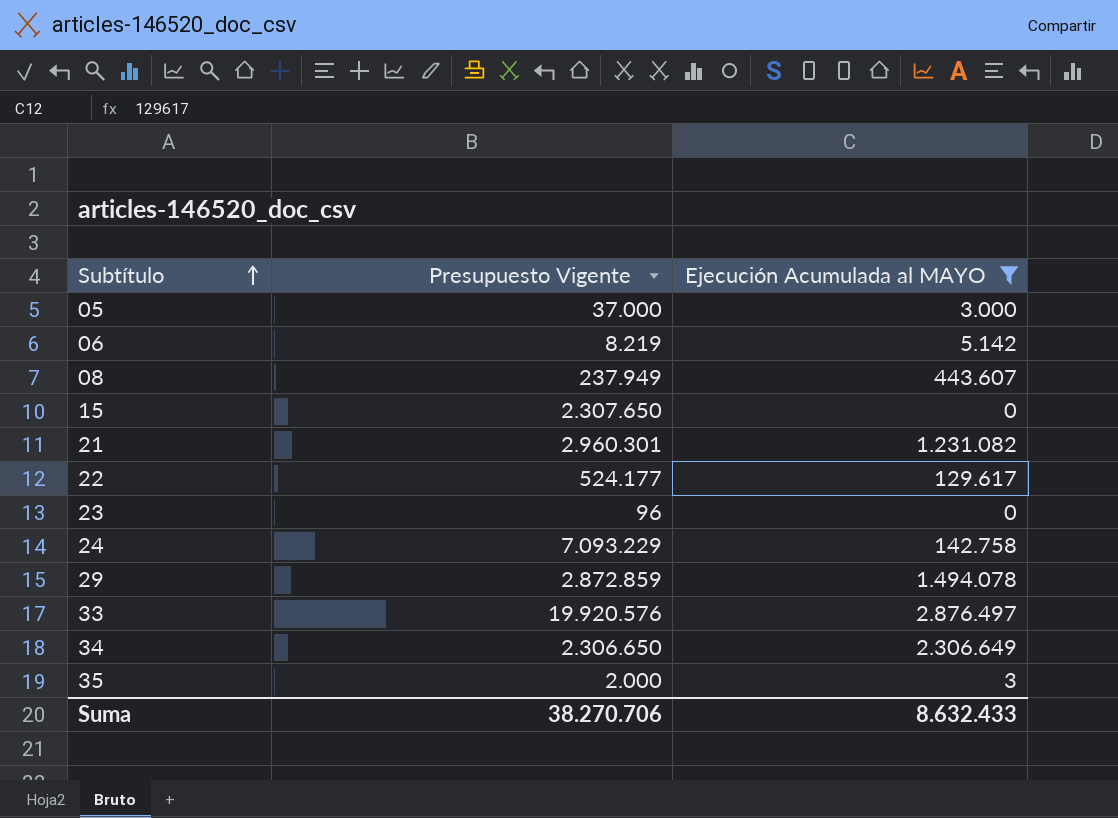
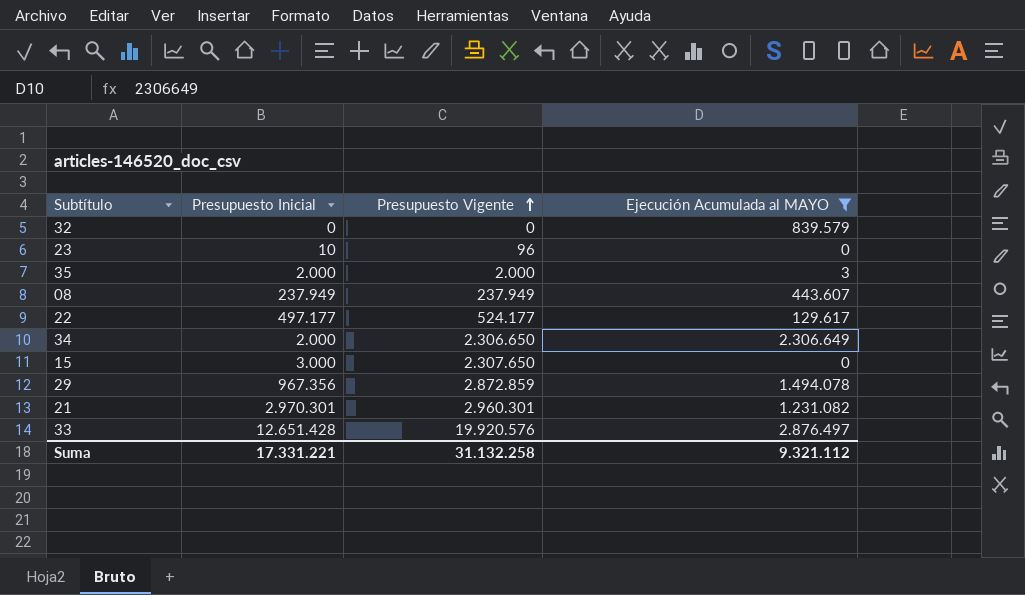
row order: Subtítulo ascending -> Presupuesto Vigente ascending
column Presupuesto Inicial | position: none -> 2
row 05: 37.000 | 3.000 -> none
row 06: 8.219 | 5.142 -> none
row 24: 7.093.229 | 142.758 -> none
row 32: none -> 0 | 0 | 839.579
Suma | Presupuesto Vigente: 38.270.706 -> 31.132.258
Suma | Ejecución Acumulada al MAYO: 8.632.433 -> 9.321.112

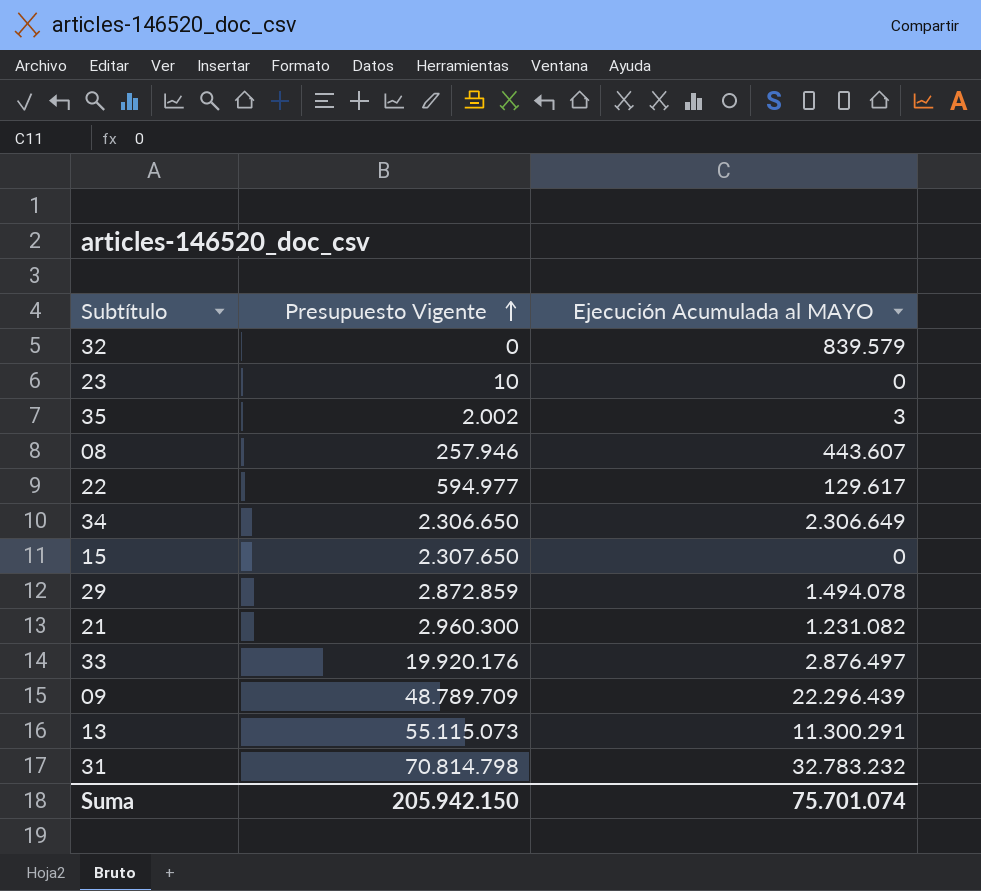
filter: Ejecución Acumulada al MAYO <= 2.876.497 -> none
column Presupuesto Inicial | position: 2 -> none
23 | Presupuesto Vigente: 96 -> 10
35 | Presupuesto Vigente: 2.000 -> 2.002
08 | Presupuesto Vigente: 237.949 -> 257.946
22 | Presupuesto Vigente: 524.177 -> 594.977
21 | Presupuesto Vigente: 2.960.301 -> 2.960.300
33 | Presupuesto Vigente: 19.920.576 -> 19.920.176
Suma | Presupuesto Vigente: 31.132.258 -> 205.942.150
Suma | Ejecución Acumulada al MAYO: 9.321.112 -> 75.701.074

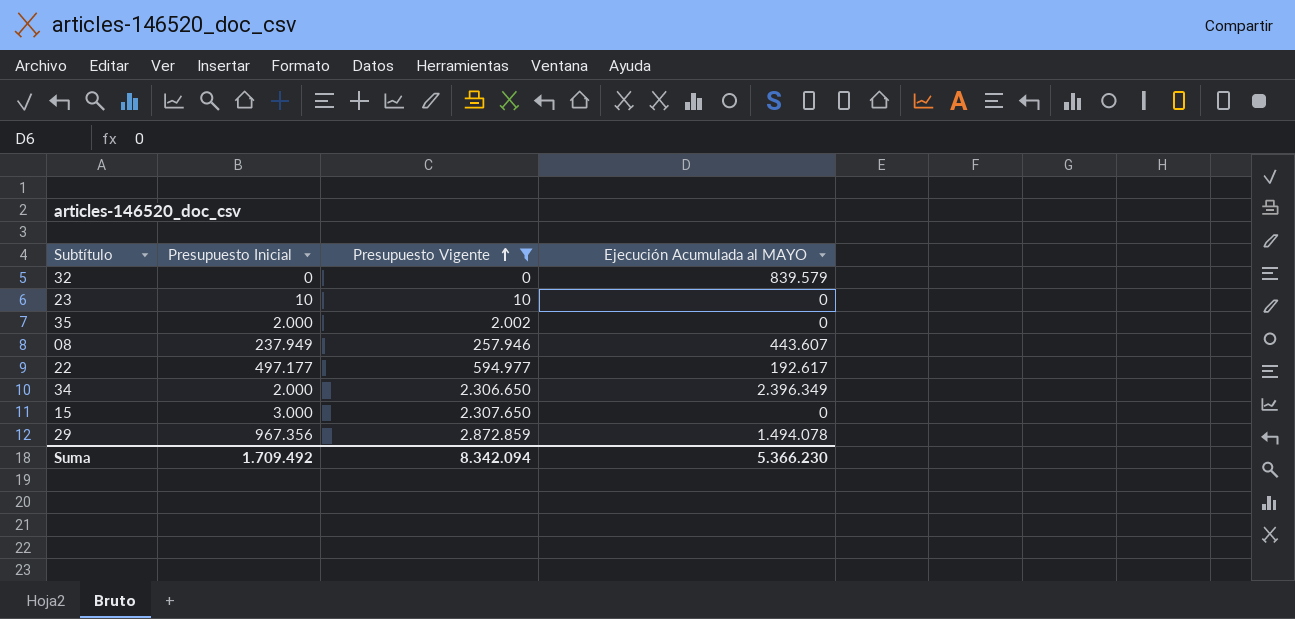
filter: none -> Presupuesto Vigente <= 2.872.859
column Presupuesto Inicial | position: none -> 2
35 | Ejecución Acumulada al MAYO: 3 -> 0
22 | Ejecución Acumulada al MAYO: 129.617 -> 192.617
34 | Ejecución Acumulada al MAYO: 2.306.649 -> 2.396.349
Suma | Presupuesto Vigente: 205.942.150 -> 8.342.094
Suma | Ejecución Acumulada al MAYO: 75.701.074 -> 5.366.230

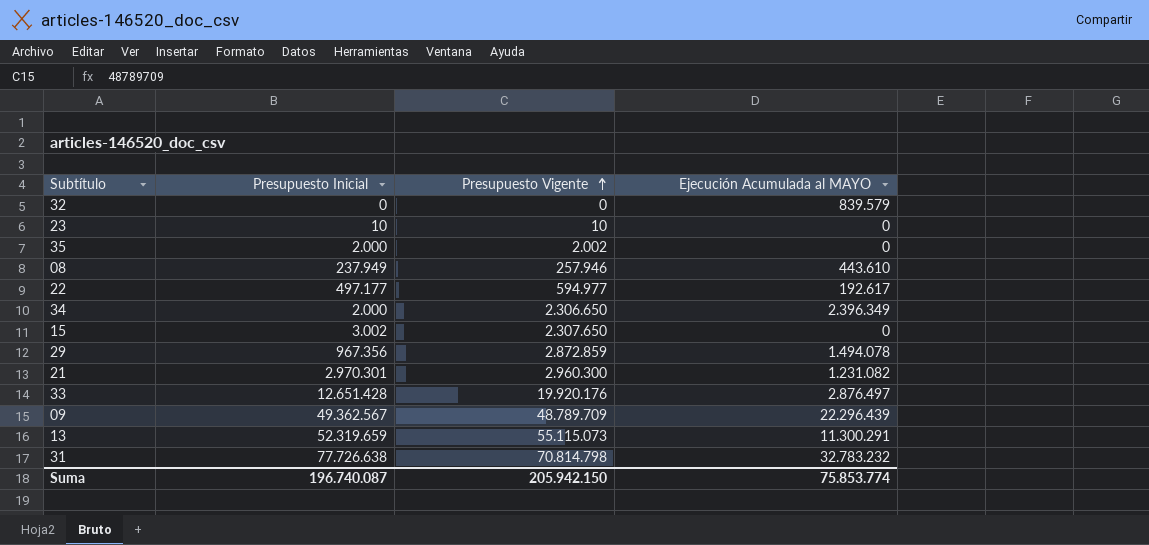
filter: Presupuesto Vigente <= 2.872.859 -> none
08 | Ejecución Acumulada al MAYO: 443.607 -> 443.610
15 | Presupuesto Inicial: 3.000 -> 3.002
Suma | Presupuesto Inicial: 1.709.492 -> 196.740.087
Suma | Presupuesto Vigente: 8.342.094 -> 205.942.150
Suma | Ejecución Acumulada al MAYO: 5.366.230 -> 75.853.774

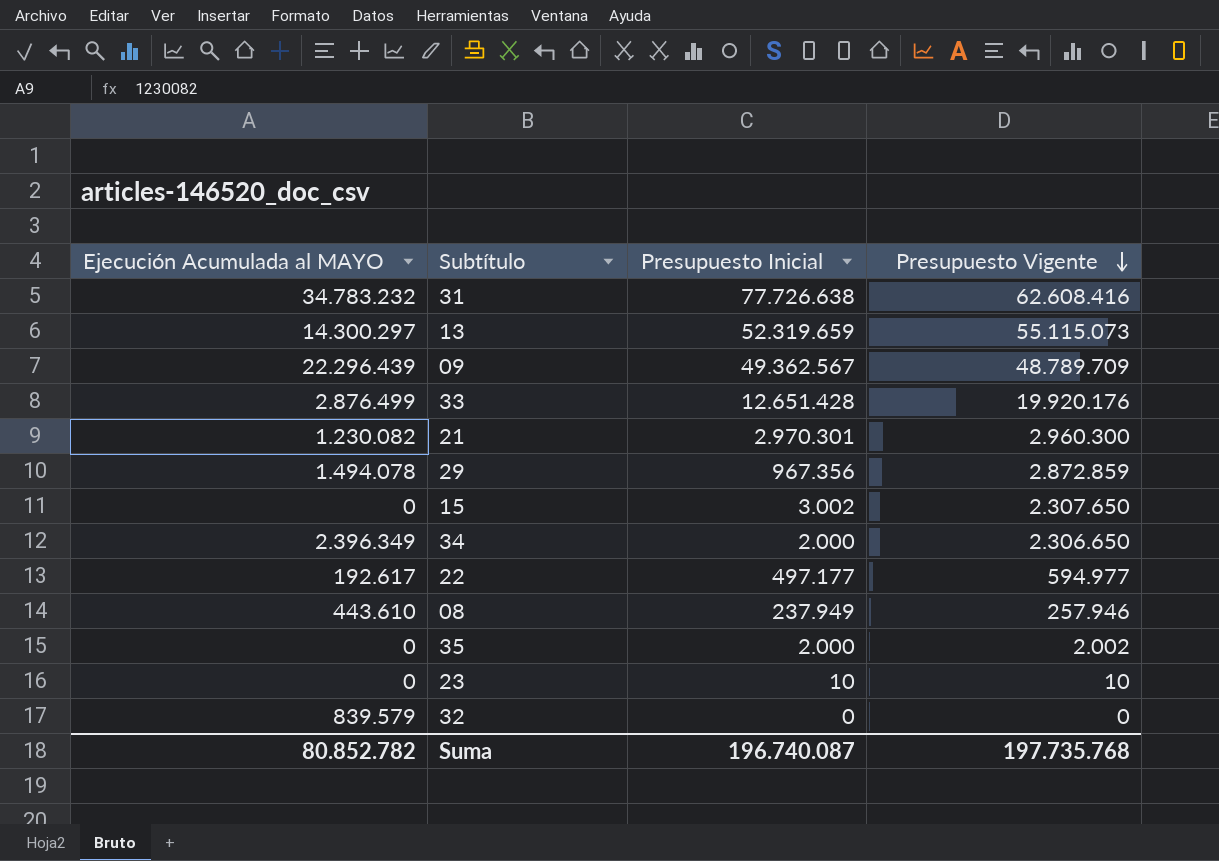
row order: Presupuesto Vigente ascending -> Presupuesto Vigente descending
column Ejecución Acumulada al MAYO | position: 4 -> 1
31 | Ejecución Acumulada al MAYO: 32.783.232 -> 34.783.232
31 | Presupuesto Vigente: 70.814.798 -> 62.608.416
13 | Ejecución Acumulada al MAYO: 11.300.291 -> 14.300.297
33 | Ejecución Acumulada al MAYO: 2.876.497 -> 2.876.499
21 | Ejecución Acumulada al MAYO: 1.231.082 -> 1.230.082
Suma | Ejecución Acumulada al MAYO: 75.853.774 -> 80.852.782
Suma | Presupuesto Vigente: 205.942.150 -> 197.735.768

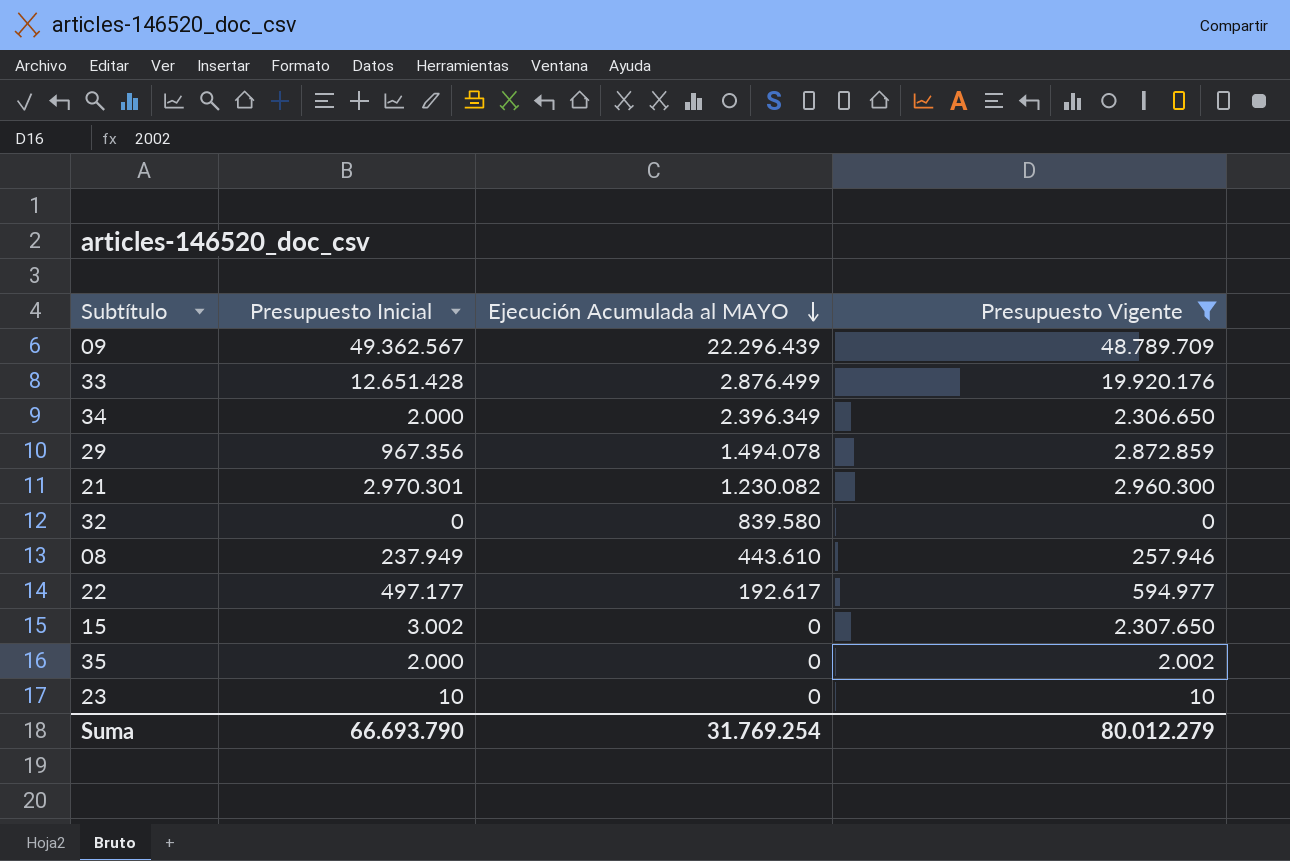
filter: none -> Presupuesto Vigente <= 48.789.709
row order: Presupuesto Vigente descending -> Ejecución Acumulada al MAYO descending
column Ejecución Acumulada al MAYO | position: 1 -> 3
32 | Ejecución Acumulada al MAYO: 839.579 -> 839.580
Suma | Presupuesto Inicial: 196.740.087 -> 66.693.790
Suma | Ejecución Acumulada al MAYO: 80.852.782 -> 31.769.254
Suma | Presupuesto Vigente: 197.735.768 -> 80.012.279

